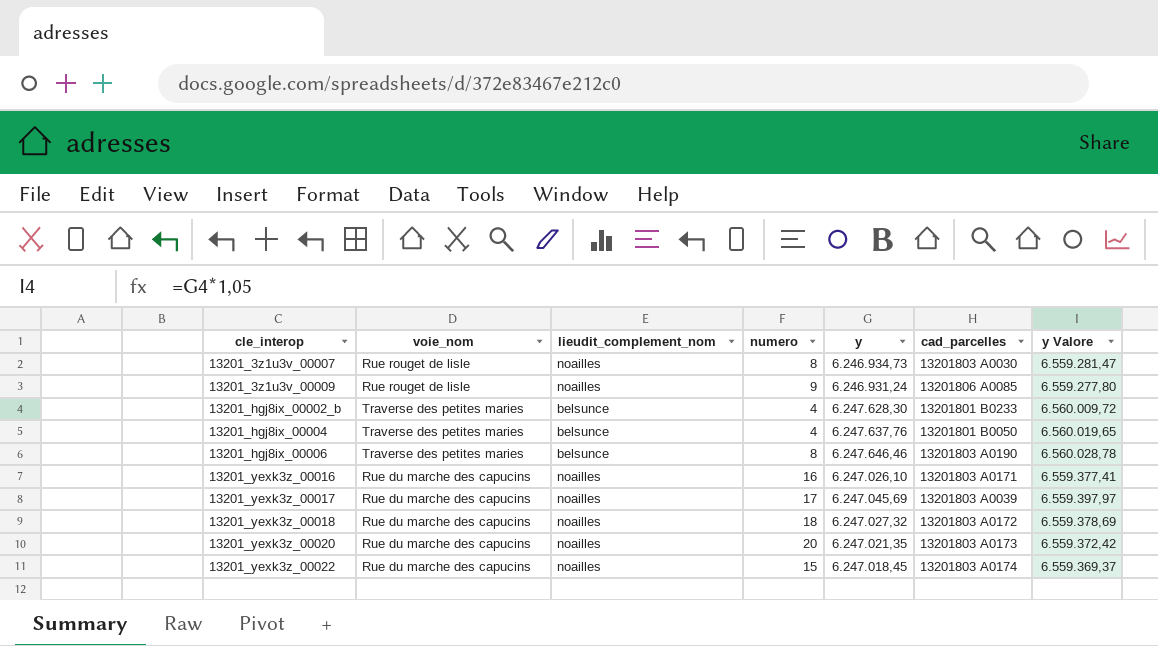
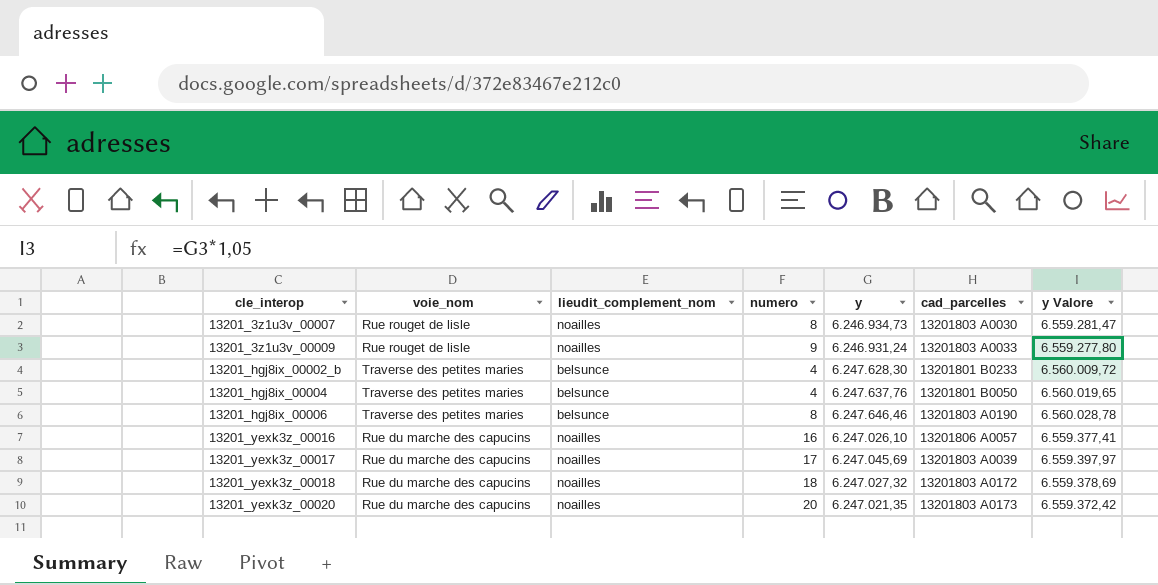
row 13201_yexk3z_00022: Rue du marche des capucins | noailles | 15 | 6.247.018,45 | 13201803 A0174 | 6.559.369,37 -> none
13201_3z1u3v_00009 | cad_parcelles: 13201806 A0085 -> 13201803 A0033
13201_yexk3z_00016 | cad_parcelles: 13201803 A0171 -> 13201806 A0057

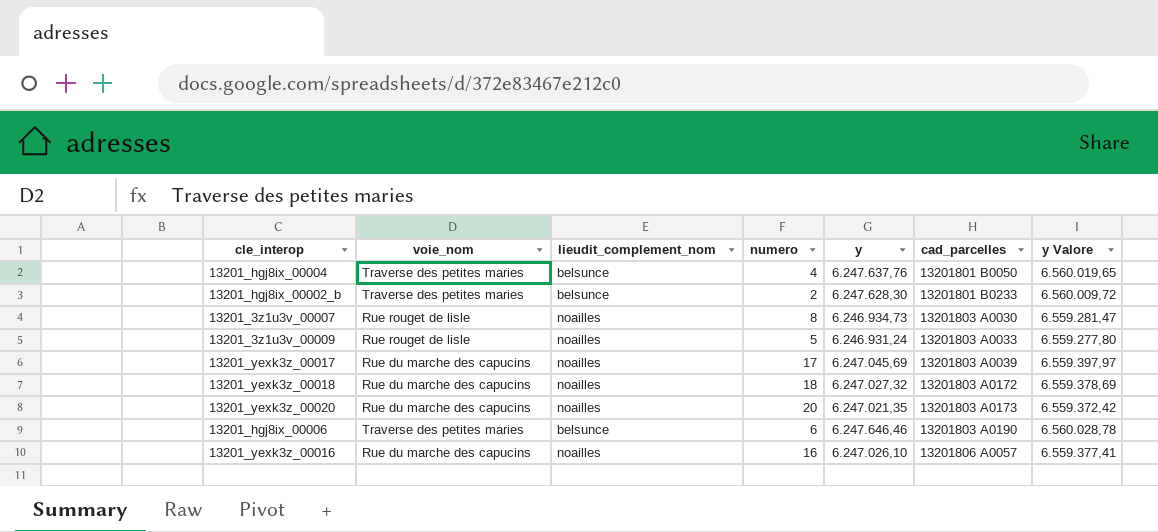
row order: cle_interop ascending -> cad_parcelles ascending
13201_hgj8ix_00002_b | numero: 4 -> 2
13201_3z1u3v_00009 | numero: 9 -> 5
13201_hgj8ix_00006 | numero: 8 -> 6

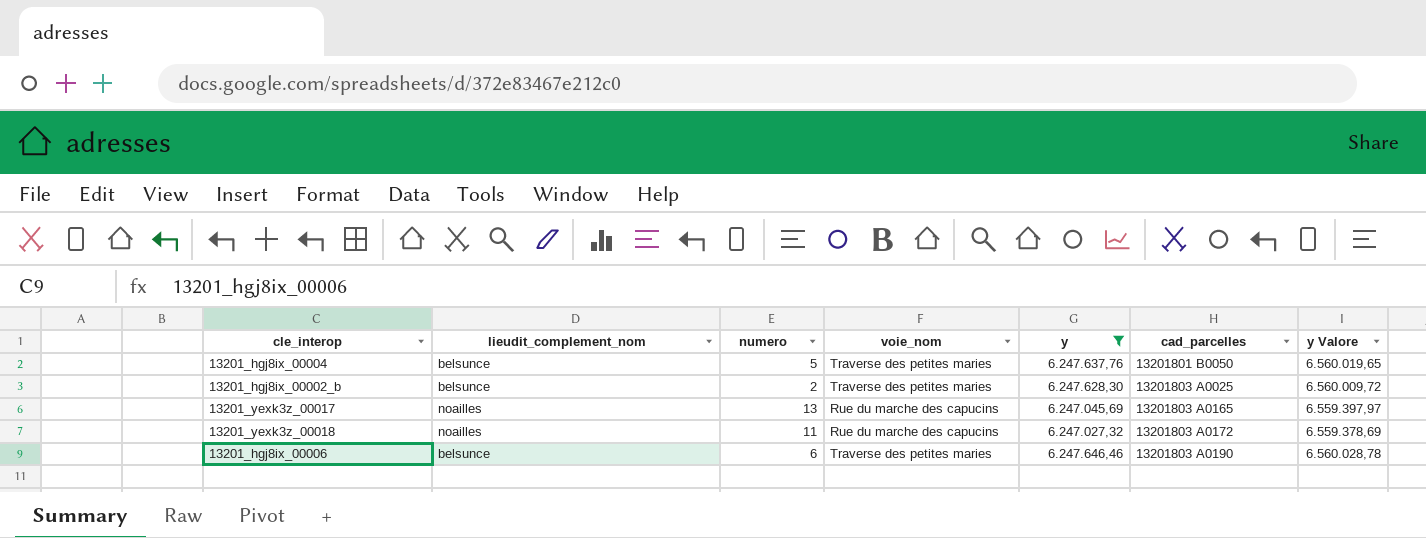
filter: none -> y >= 6.247.027,32
column voie_nom | position: 2 -> 4
13201_hgj8ix_00004 | numero: 4 -> 5
13201_hgj8ix_00002_b | cad_parcelles: 13201801 B0233 -> 13201803 A0025
13201_yexk3z_00017 | numero: 17 -> 13
13201_yexk3z_00017 | cad_parcelles: 13201803 A0039 -> 13201803 A0165
13201_yexk3z_00018 | numero: 18 -> 11

